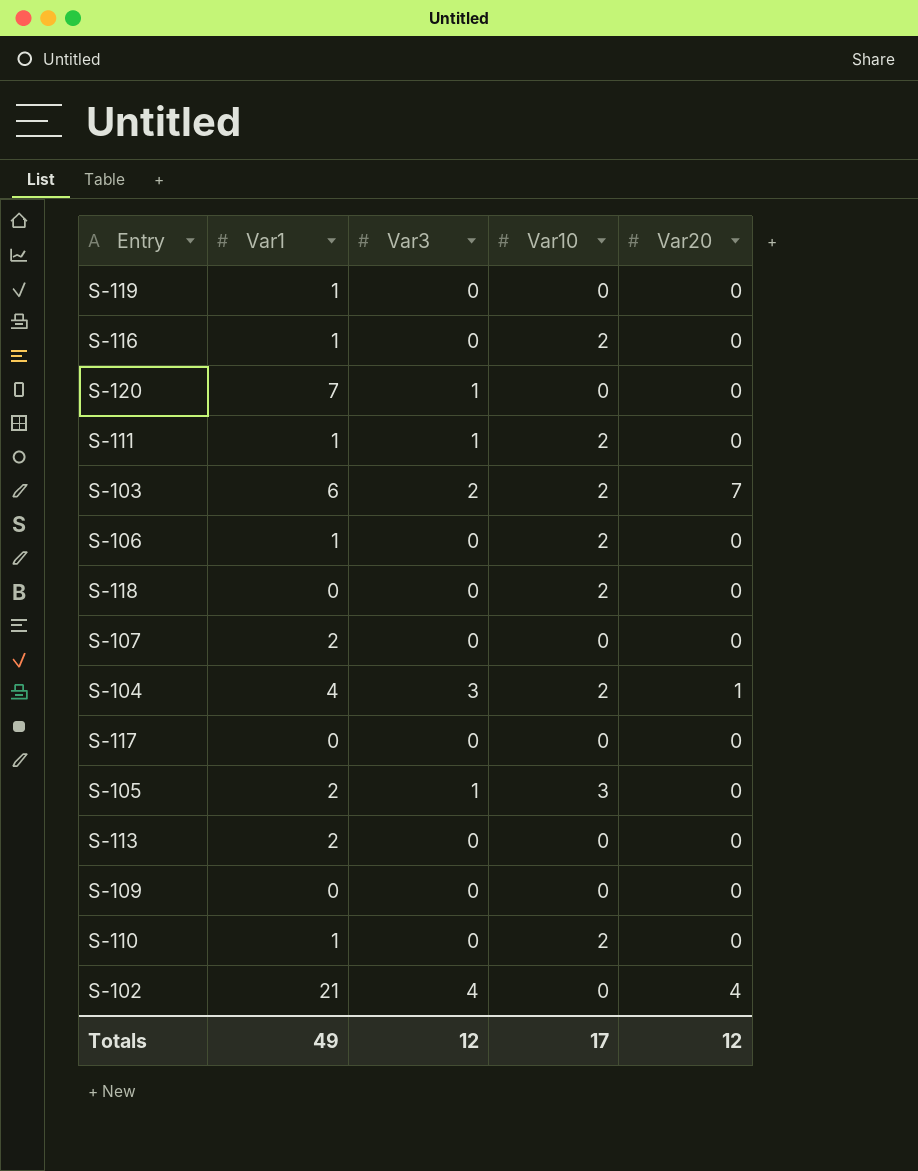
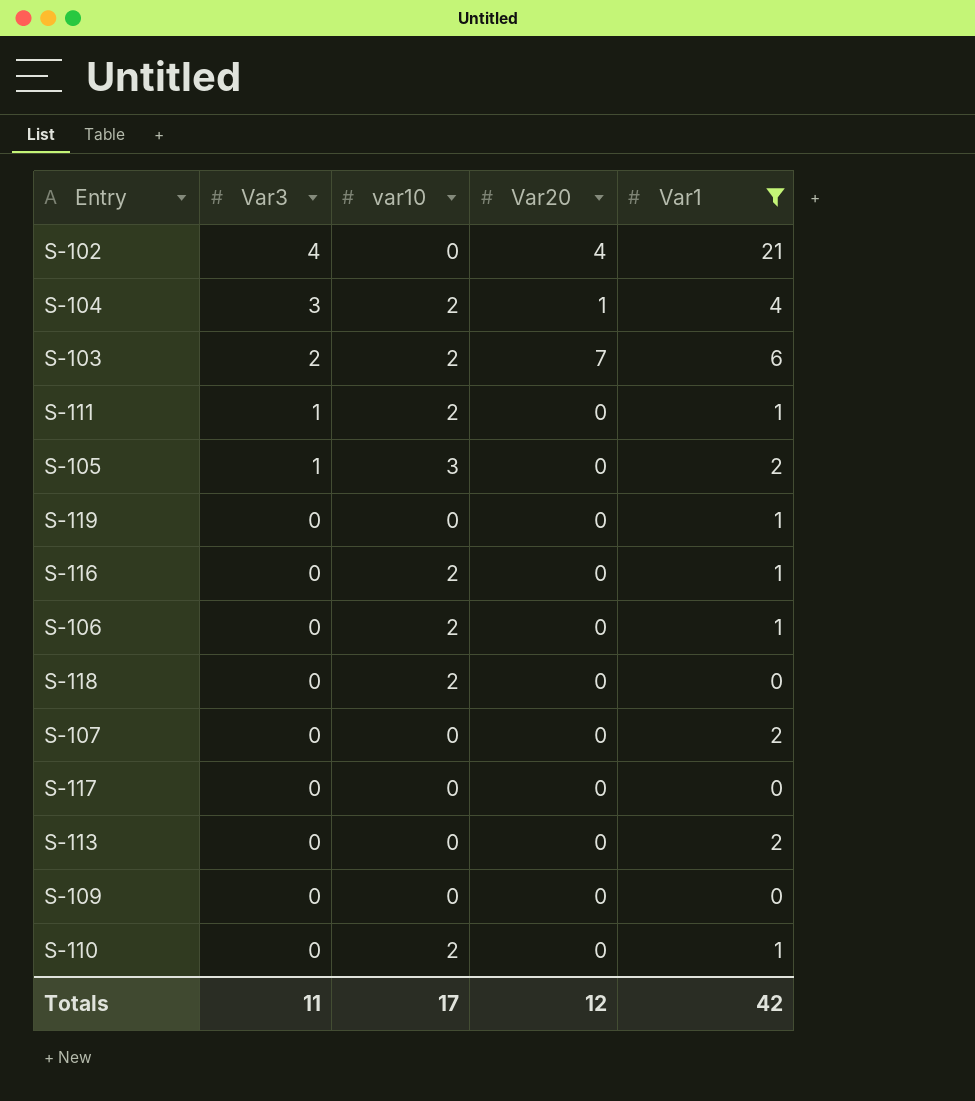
filter: none -> Var1 != 7
row order: none -> Var3 descending
column name: Var10 -> var10
column Var1 | position: 2 -> 5
Totals | Var3: 12 -> 11
Totals | Var1: 49 -> 42

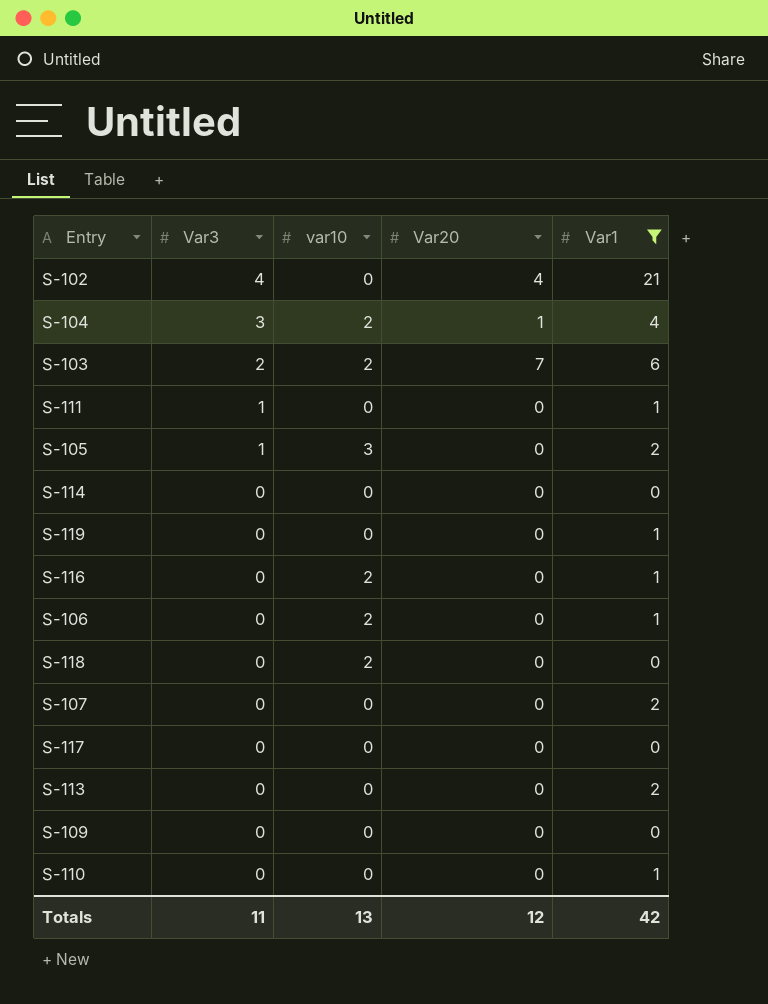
S-111 | var10: 2 -> 0
row S-114: none -> 0 | 0 | 0 | 0
S-110 | var10: 2 -> 0
Totals | var10: 17 -> 13

